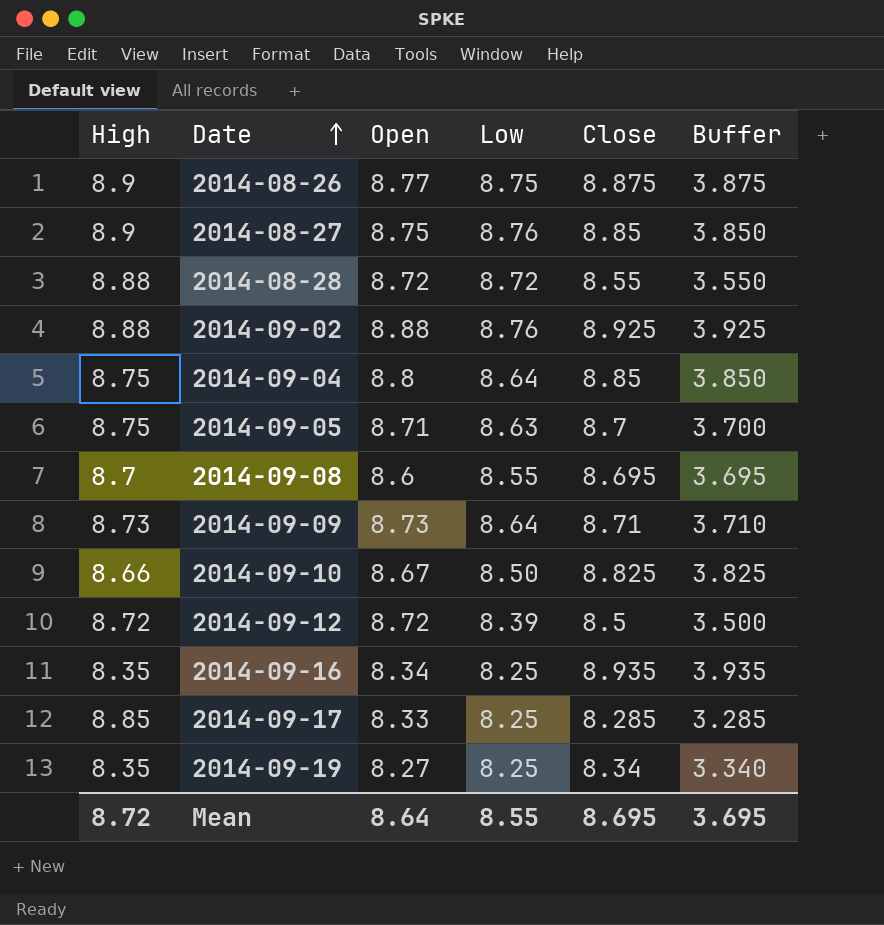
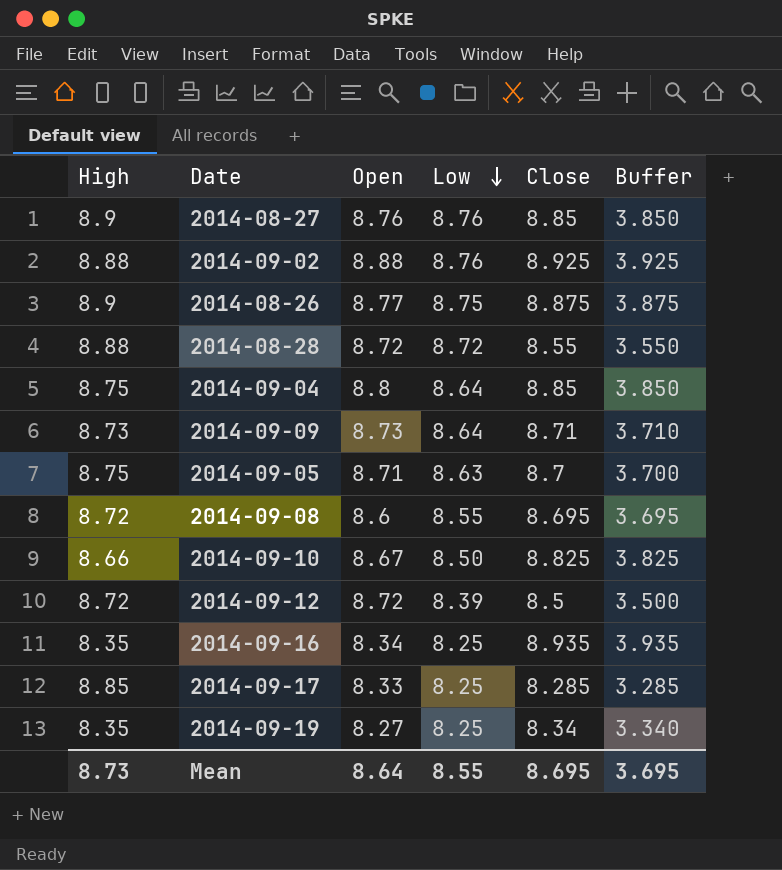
row order: Date ascending -> Low descending
2014-08-27 | Open: 8.75 -> 8.76
2014-09-08 | High: 8.7 -> 8.72
Mean | High: 8.72 -> 8.73

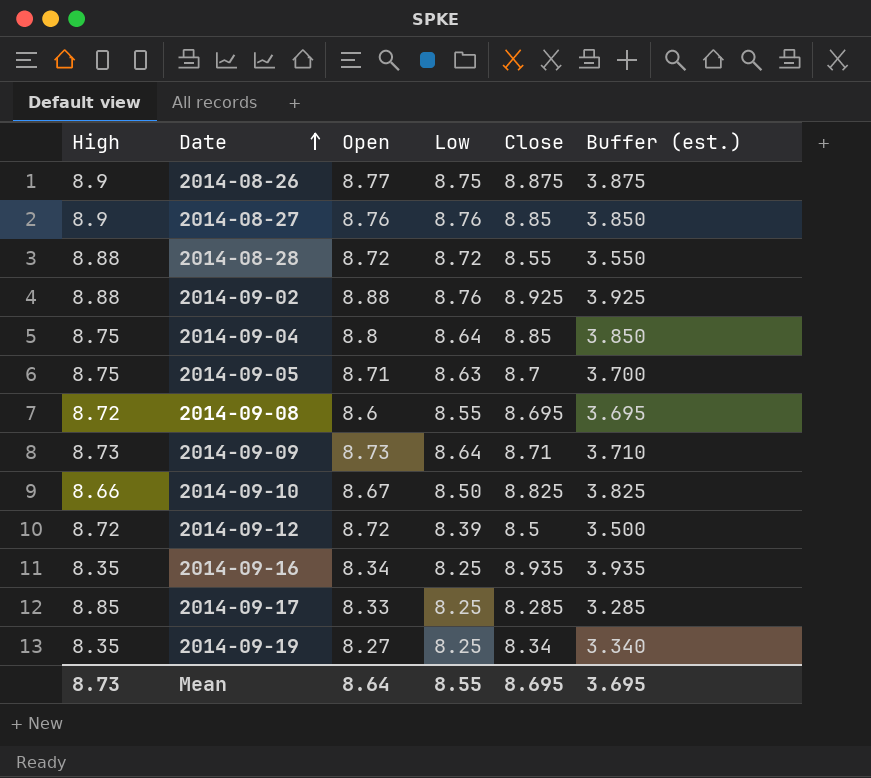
row order: Low descending -> Date ascending
column name: Buffer -> Buffer (est.)

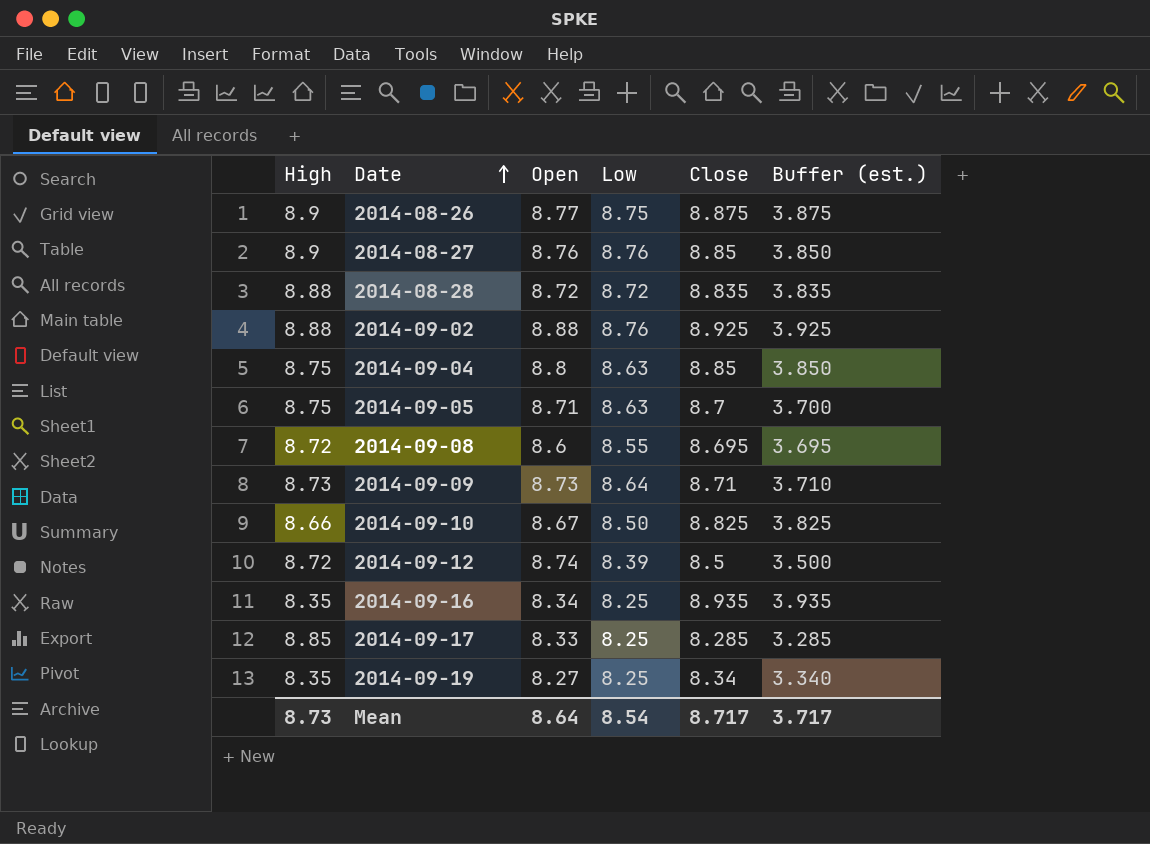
2014-08-28 | Close: 8.55 -> 8.835
2014-08-28 | Buffer (est.): 3.550 -> 3.835
2014-09-04 | Low: 8.64 -> 8.63
2014-09-12 | Open: 8.72 -> 8.74
Mean | Low: 8.55 -> 8.54
Mean | Close: 8.695 -> 8.717
Mean | Buffer (est.): 3.695 -> 3.717

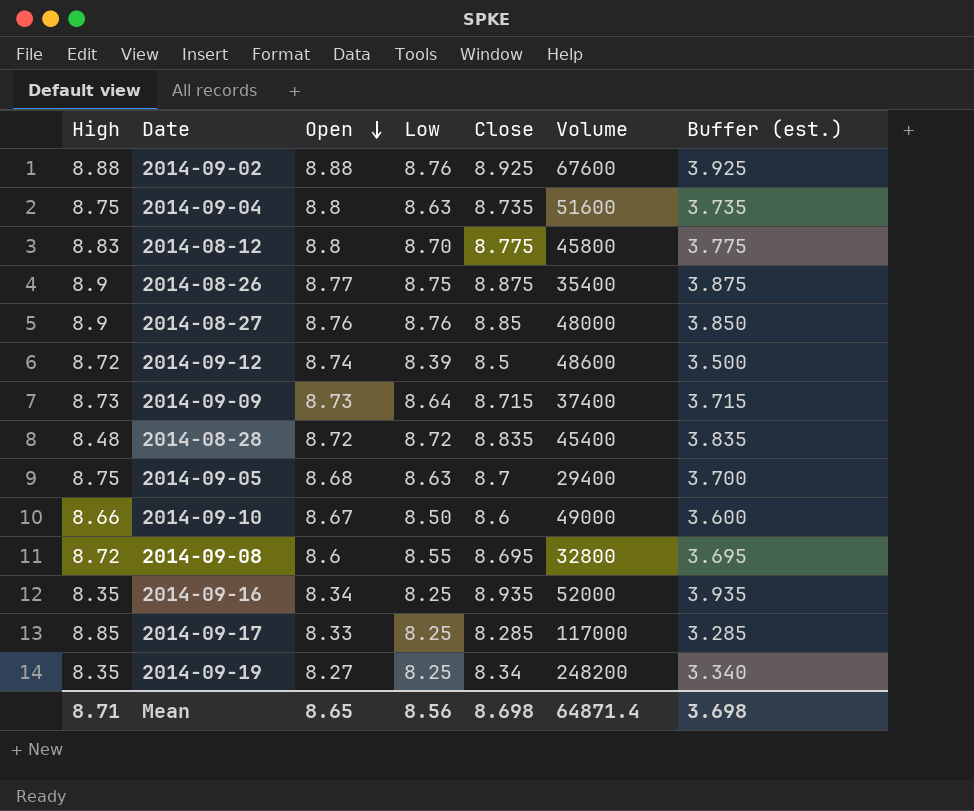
row order: Date ascending -> Open descending
column Volume | position: none -> 6
2014-09-04 | Close: 8.85 -> 8.735
2014-09-04 | Buffer (est.): 3.850 -> 3.735
row 2014-08-12: none -> 8.83 | 8.8 | 8.70 | 8.775 | 45800 | 3.775
2014-09-09 | Close: 8.71 -> 8.715
2014-09-09 | Buffer (est.): 3.710 -> 3.715
2014-08-28 | High: 8.88 -> 8.48
2014-09-05 | Open: 8.71 -> 8.68
2014-09-10 | Close: 8.825 -> 8.6
2014-09-10 | Buffer (est.): 3.825 -> 3.600
Mean | High: 8.73 -> 8.71
Mean | Open: 8.64 -> 8.65
Mean | Low: 8.54 -> 8.56
Mean | Close: 8.717 -> 8.698
Mean | Buffer (est.): 3.717 -> 3.698

